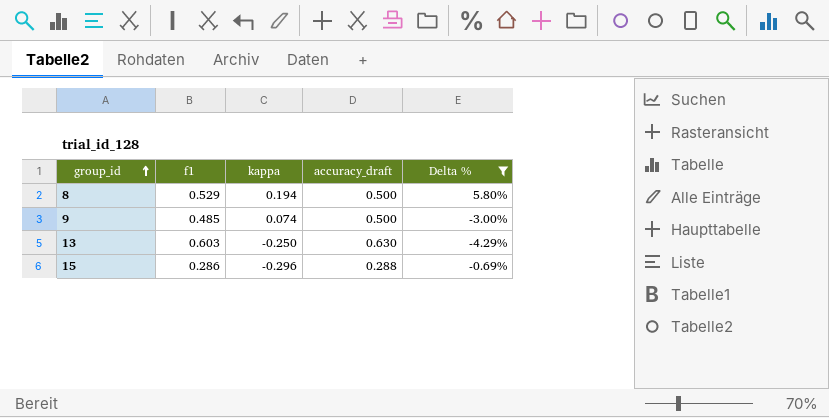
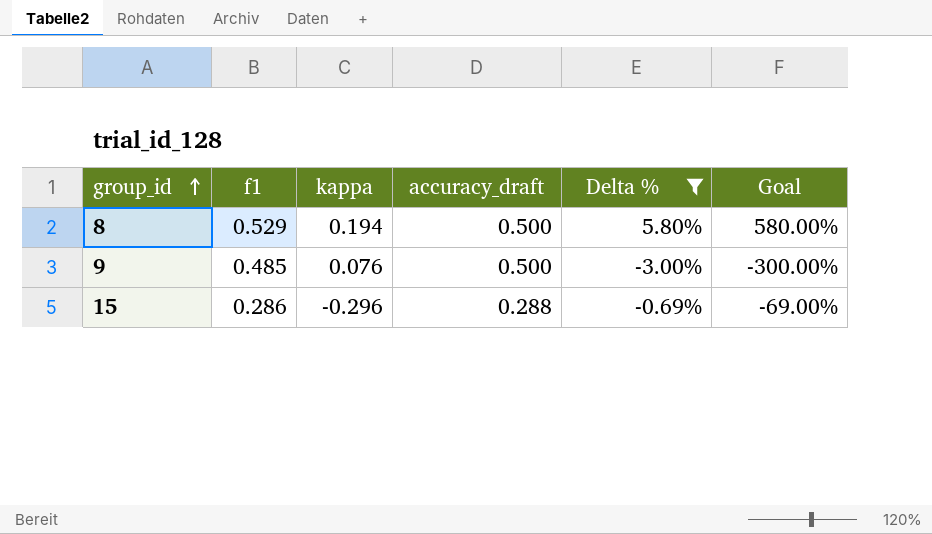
column Goal | formula: none -> [Delta %] * 100
row 13: 0.603 | -0.250 | 0.630 | -4.29% -> none
9 | kappa: 0.074 -> 0.076

